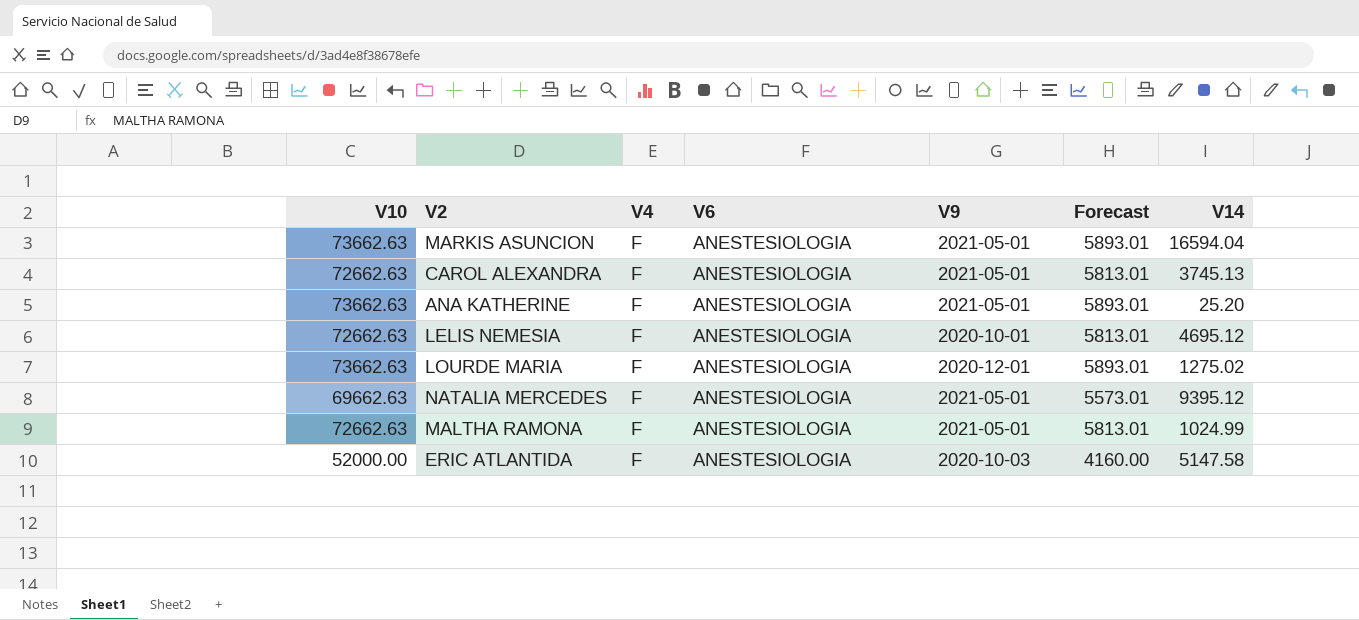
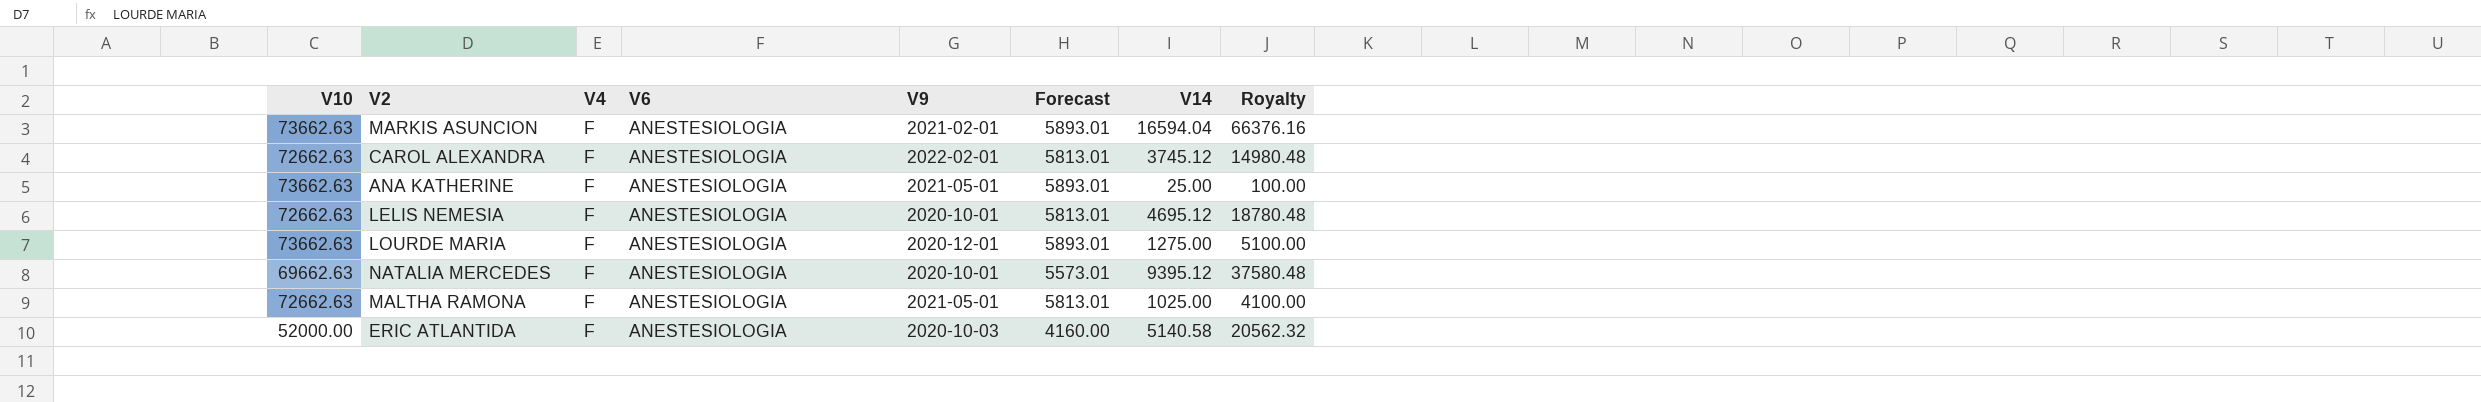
column Royalty | formula: none -> [V14] * 4
MARKIS ASUNCION | V9: 2021-05-01 -> 2021-02-01
CAROL ALEXANDRA | V9: 2021-05-01 -> 2022-02-01
CAROL ALEXANDRA | V14: 3745.13 -> 3745.12
ANA KATHERINE | V14: 25.20 -> 25.00
LOURDE MARIA | V14: 1275.02 -> 1275.00
NATALIA MERCEDES | V9: 2021-05-01 -> 2020-10-01
MALTHA RAMONA | V14: 1024.99 -> 1025.00
ERIC ATLANTIDA | V14: 5147.58 -> 5140.58

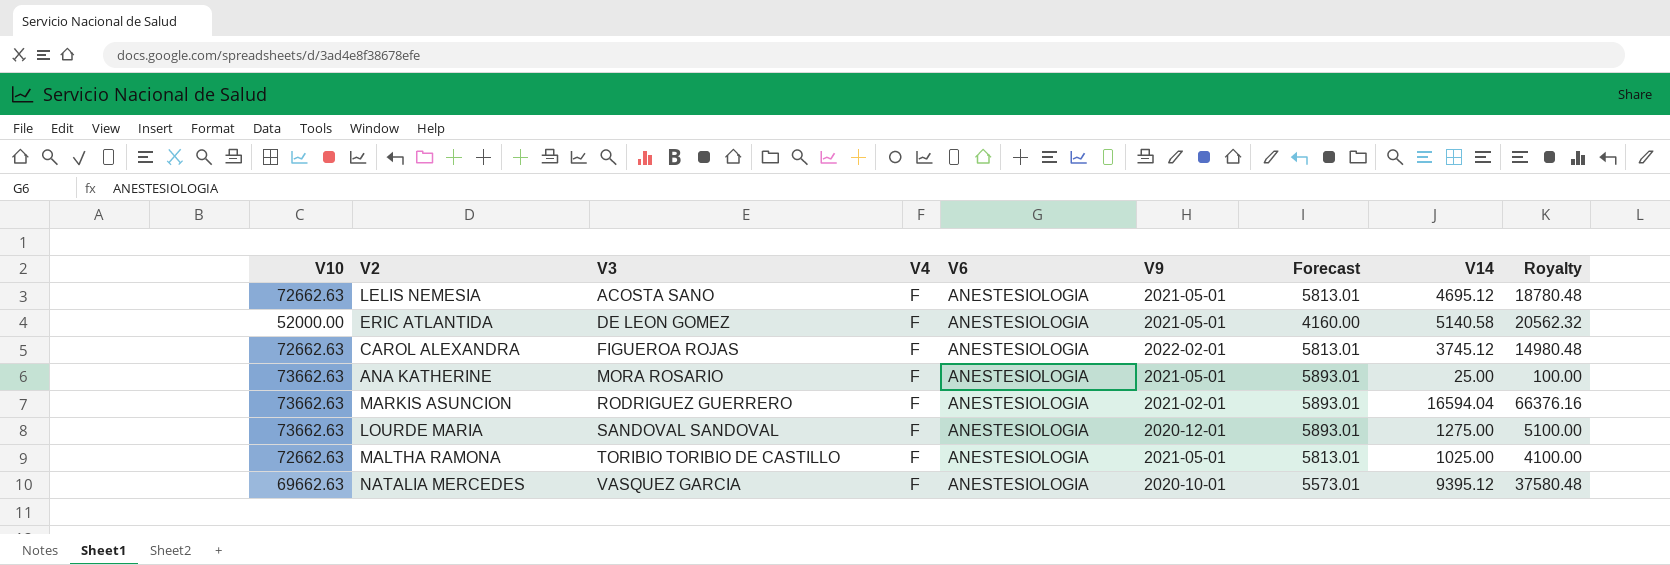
row order: none -> V3 ascending
column V3 | position: none -> 3
LELIS NEMESIA | V9: 2020-10-01 -> 2021-05-01
ERIC ATLANTIDA | V9: 2020-10-03 -> 2021-05-01

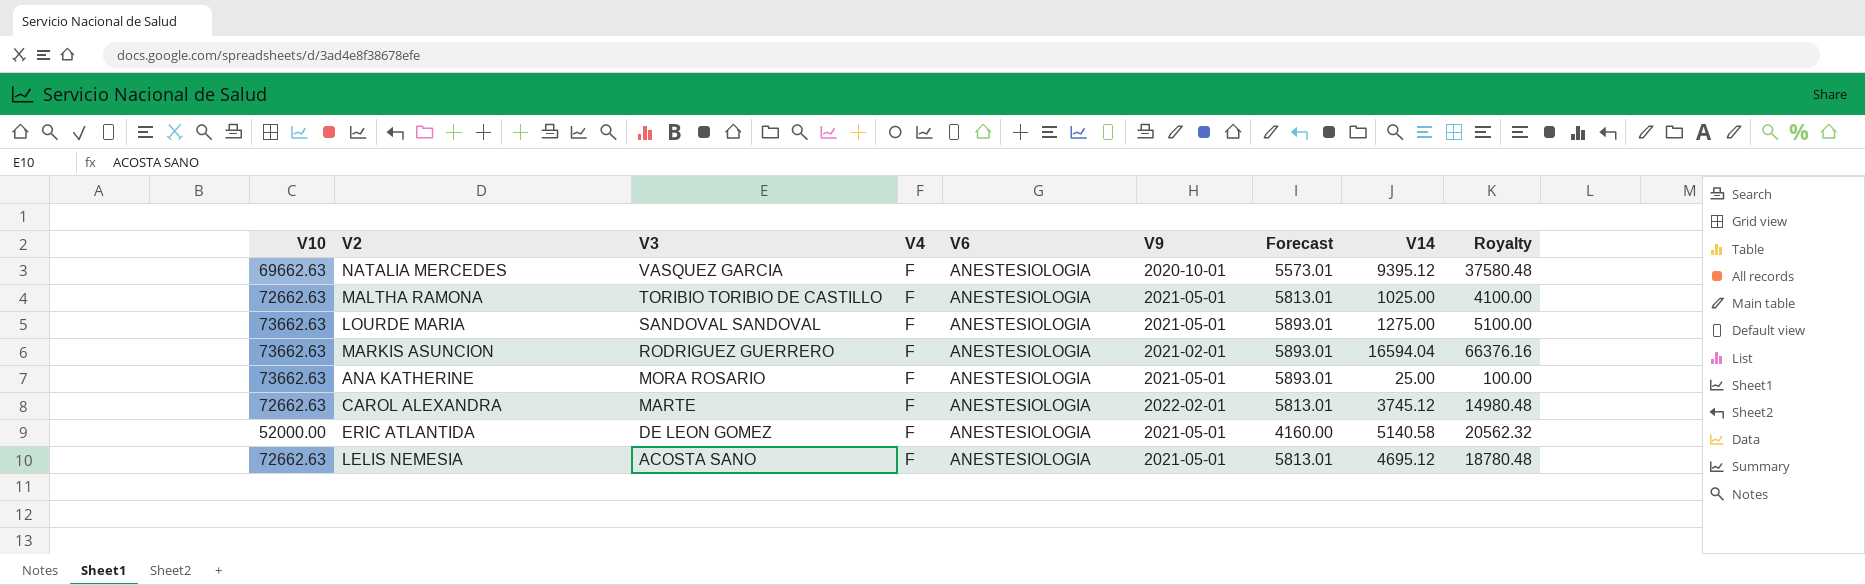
row order: V3 ascending -> V3 descending
LOURDE MARIA | V9: 2020-12-01 -> 2021-05-01
CAROL ALEXANDRA | V3: FIGUEROA ROJAS -> MARTE

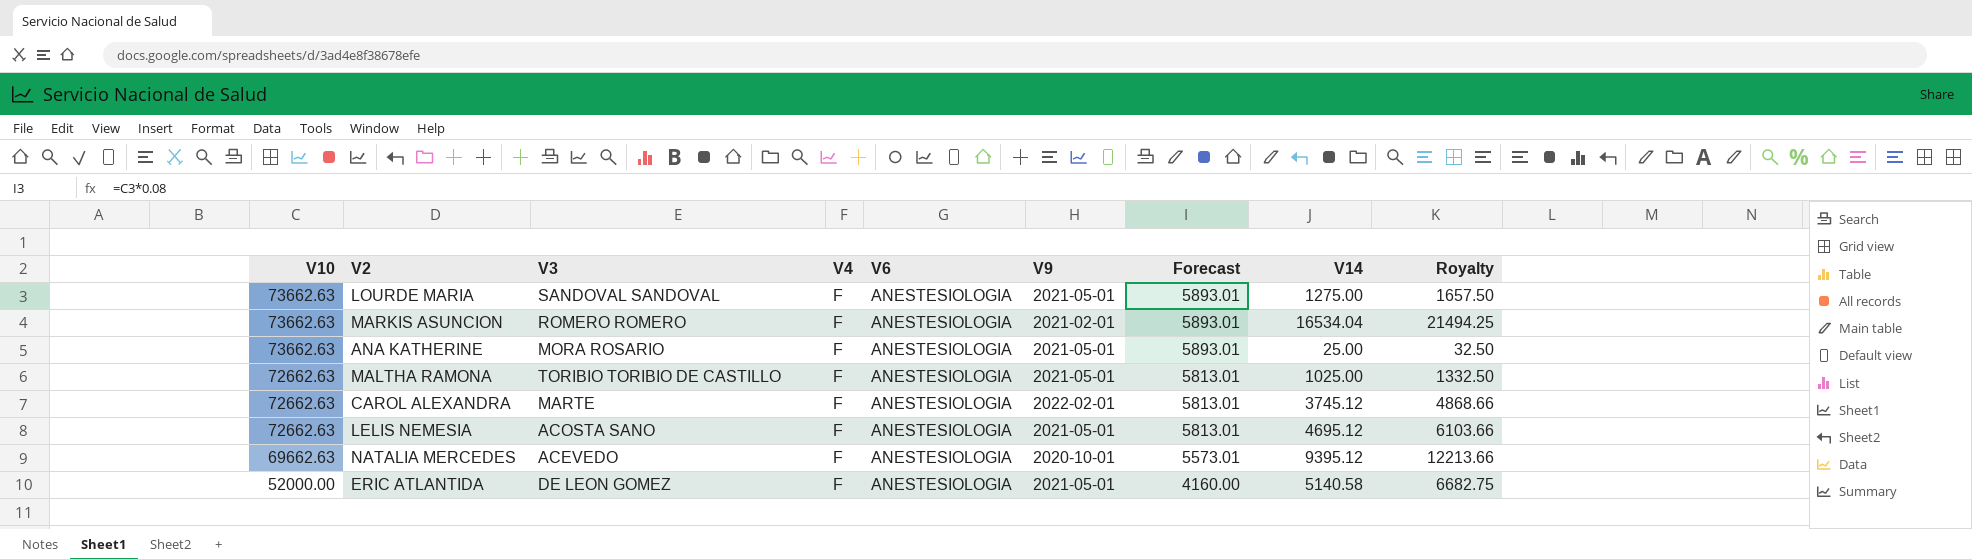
row order: V3 descending -> V10 descending
column Royalty | formula: [V14] * 4 -> [V14] * 1.3
MARKIS ASUNCION | V3: RODRIGUEZ GUERRERO -> ROMERO ROMERO
MARKIS ASUNCION | V14: 16594.04 -> 16534.04
NATALIA MERCEDES | V3: VASQUEZ GARCIA -> ACEVEDO

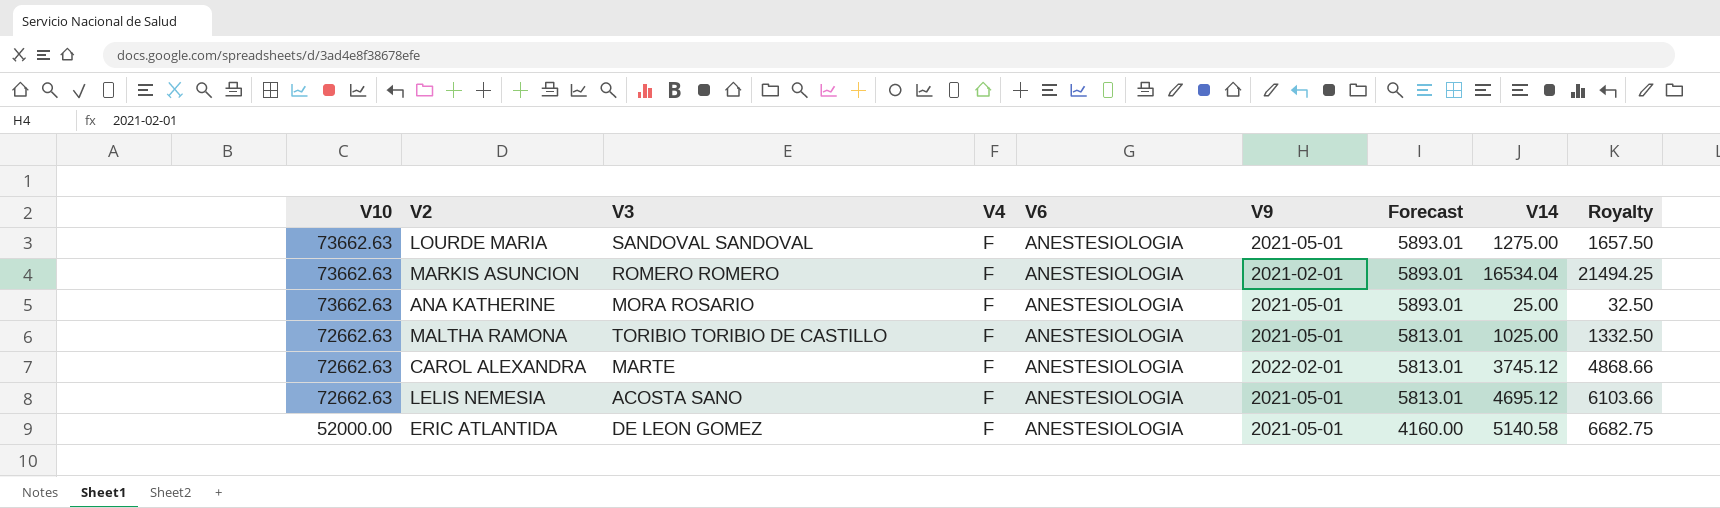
row NATALIA MERCEDES: 69662.63 | ACEVEDO | F | ANESTESIOLOGIA | 2020-10-01 | 5573.01 | 9395.12 | 12213.66 -> none

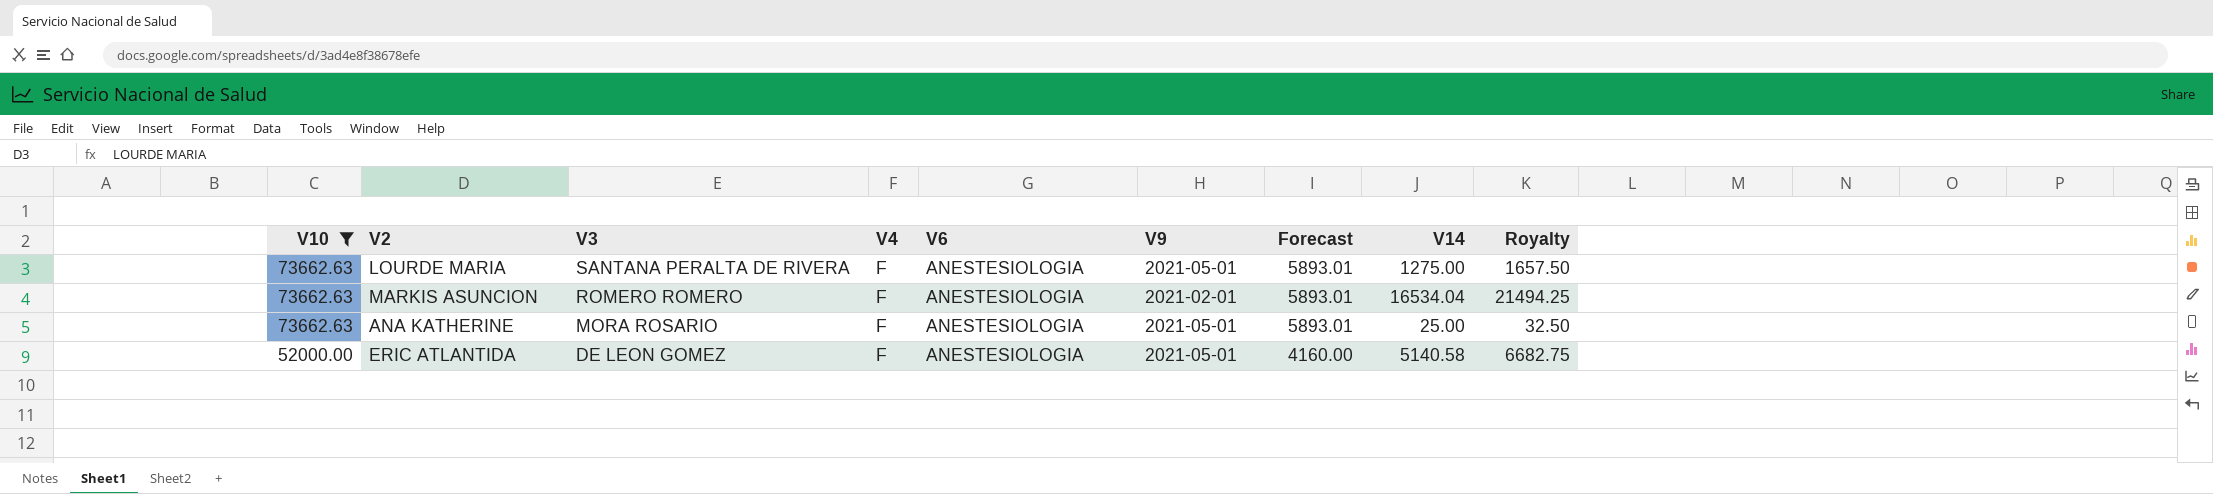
filter: none -> V10 != 72662.63
LOURDE MARIA | V3: SANDOVAL SANDOVAL -> SANTANA PERALTA DE RIVERA

